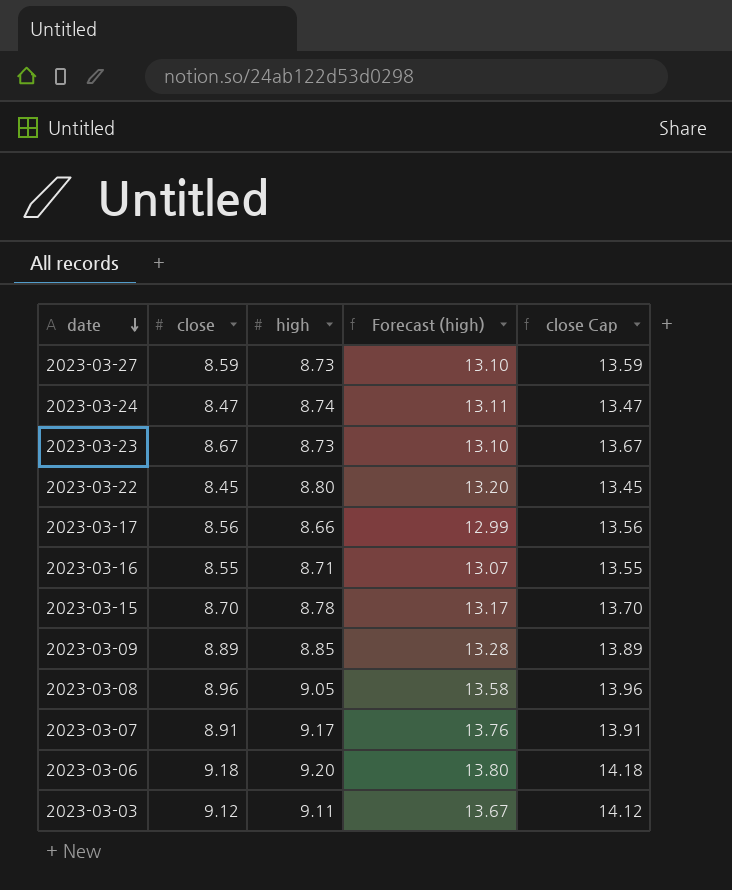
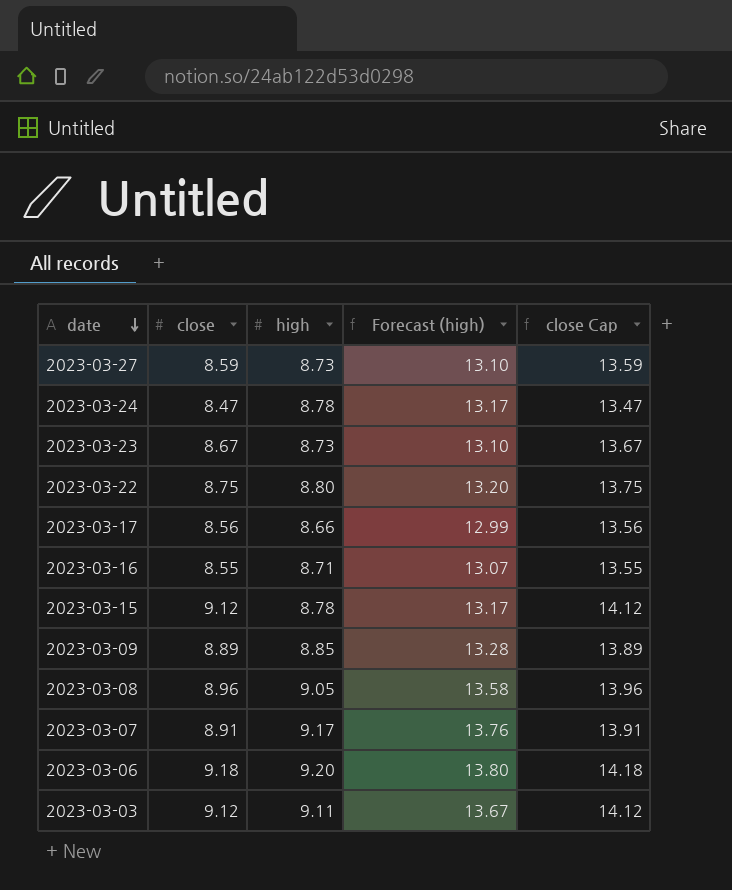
2023-03-24 | high: 8.74 -> 8.78
2023-03-24 | Forecast (high): 13.11 -> 13.17
2023-03-22 | close: 8.45 -> 8.75
2023-03-22 | close Cap: 13.45 -> 13.75
2023-03-15 | close: 8.70 -> 9.12
2023-03-15 | close Cap: 13.70 -> 14.12

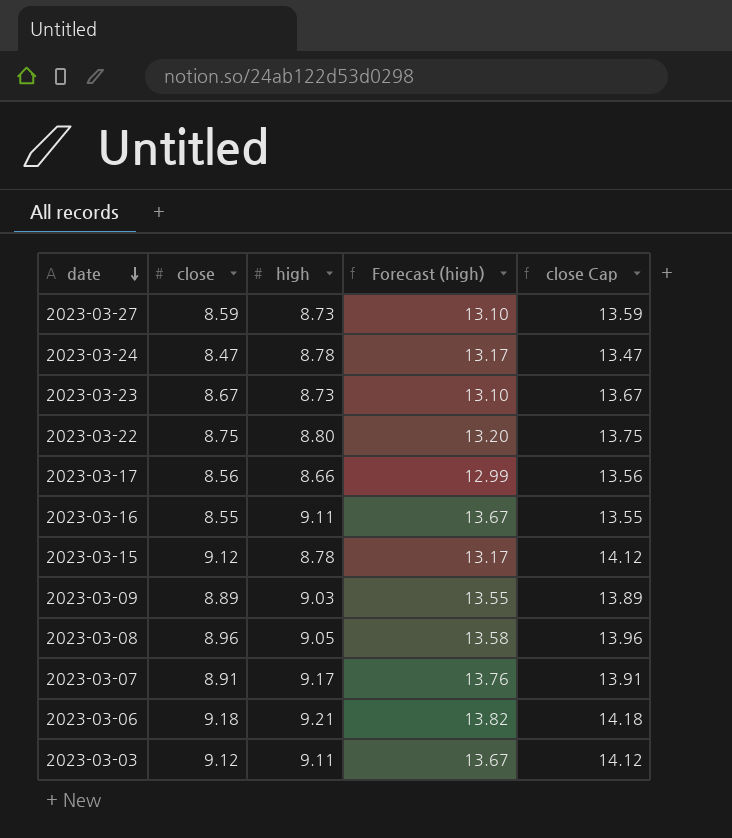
2023-03-16 | high: 8.71 -> 9.11
2023-03-16 | Forecast (high): 13.07 -> 13.67
2023-03-09 | high: 8.85 -> 9.03
2023-03-09 | Forecast (high): 13.28 -> 13.55
2023-03-06 | high: 9.20 -> 9.21
2023-03-06 | Forecast (high): 13.80 -> 13.82

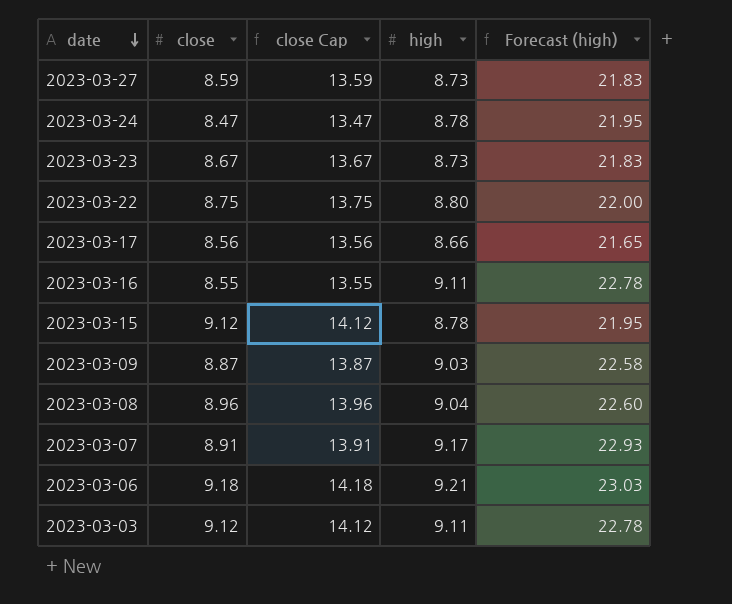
column close Cap | position: 5 -> 3
column Forecast (high) | formula: [high] * 1.5 -> [high] * 2.5
2023-03-09 | close: 8.89 -> 8.87
2023-03-09 | close Cap: 13.89 -> 13.87
2023-03-08 | high: 9.05 -> 9.04

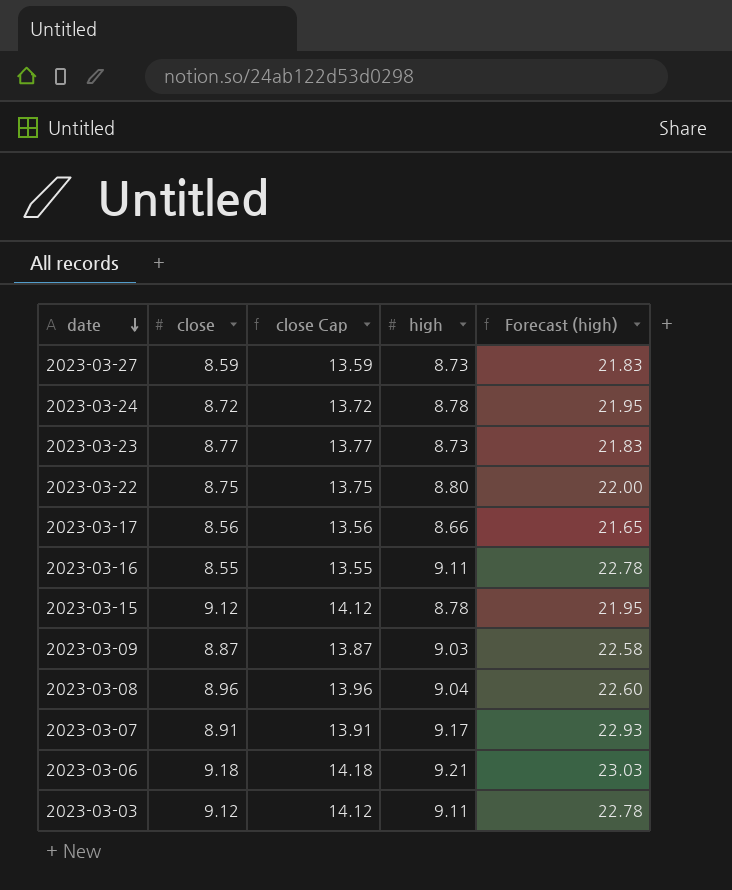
2023-03-24 | close: 8.47 -> 8.72
2023-03-24 | close Cap: 13.47 -> 13.72
2023-03-23 | close: 8.67 -> 8.77
2023-03-23 | close Cap: 13.67 -> 13.77

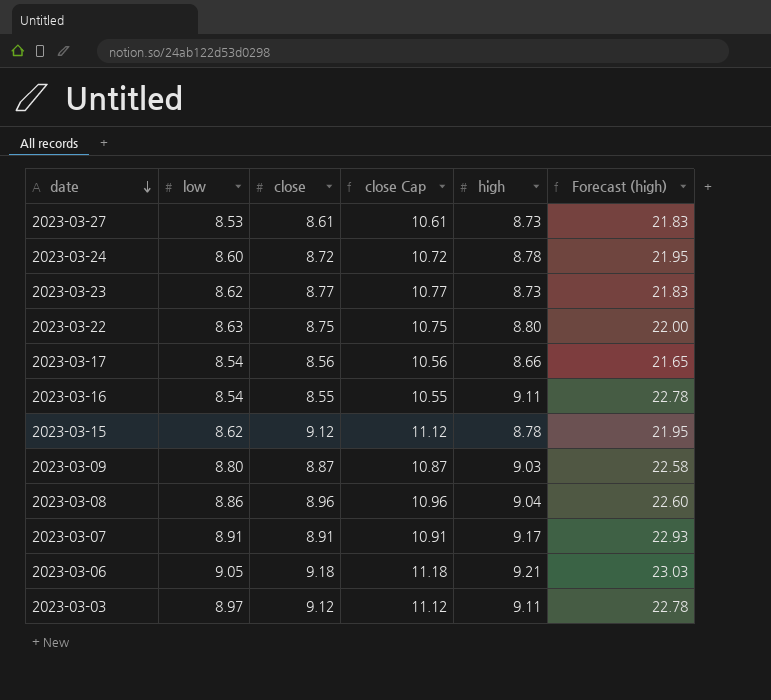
column low | position: none -> 2
column close Cap | formula: [close] + 5 -> [close] + 2
2023-03-27 | close: 8.59 -> 8.61

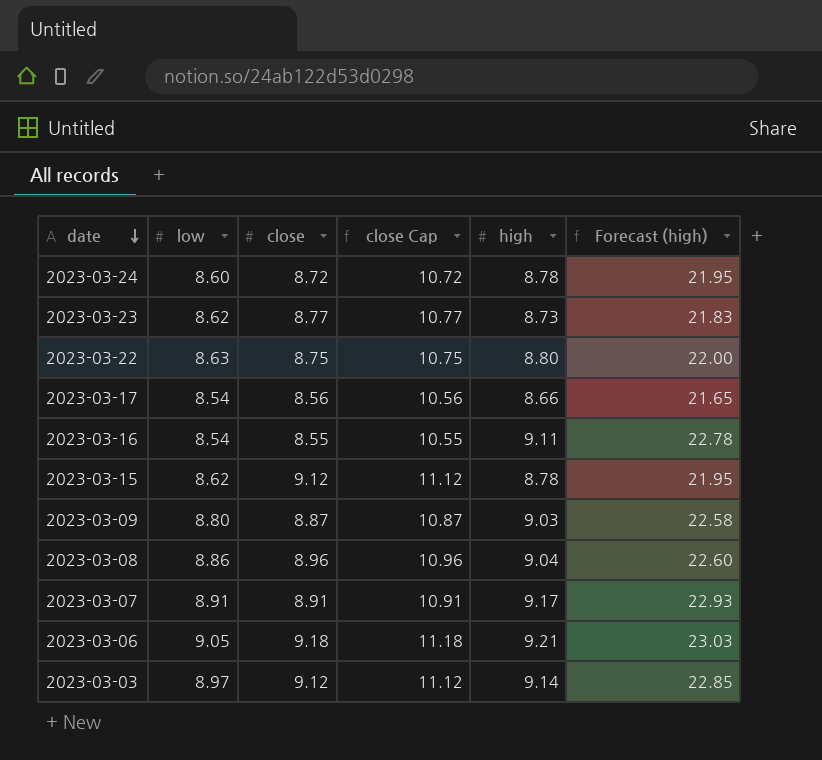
row 2023-03-27: 8.53 | 8.61 | 10.61 | 8.73 | 21.83 -> none
2023-03-03 | high: 9.11 -> 9.14
2023-03-03 | Forecast (high): 22.78 -> 22.85

